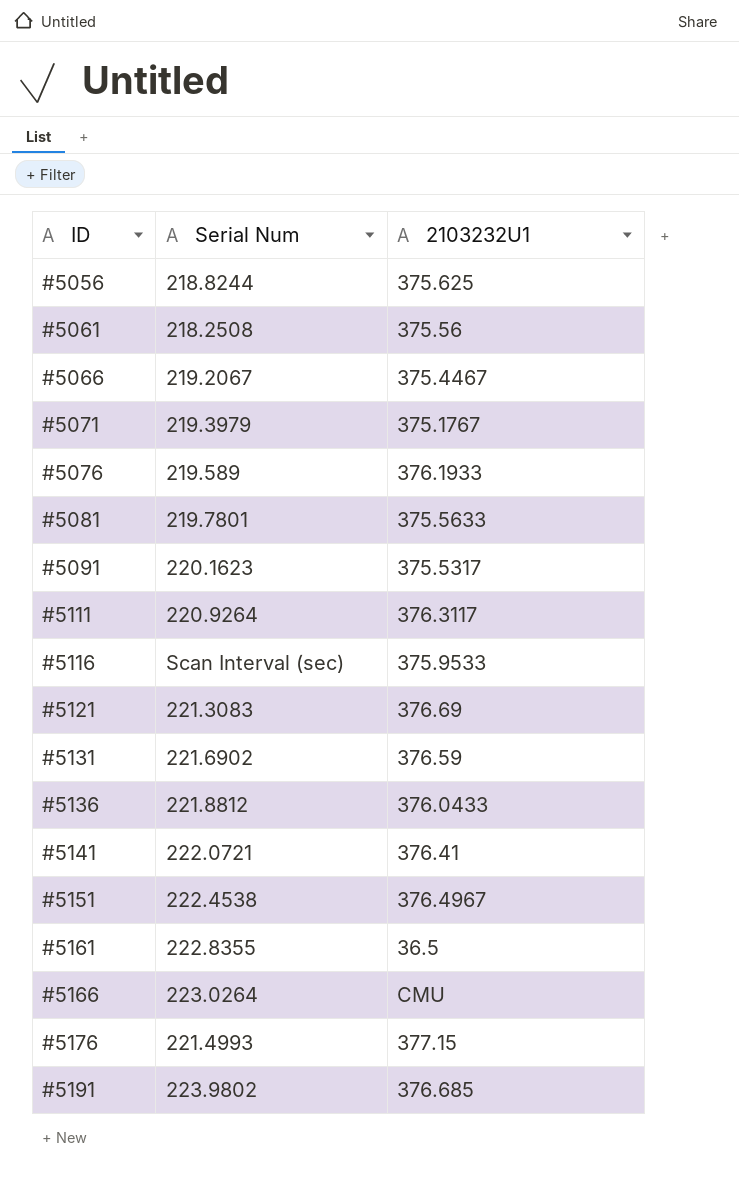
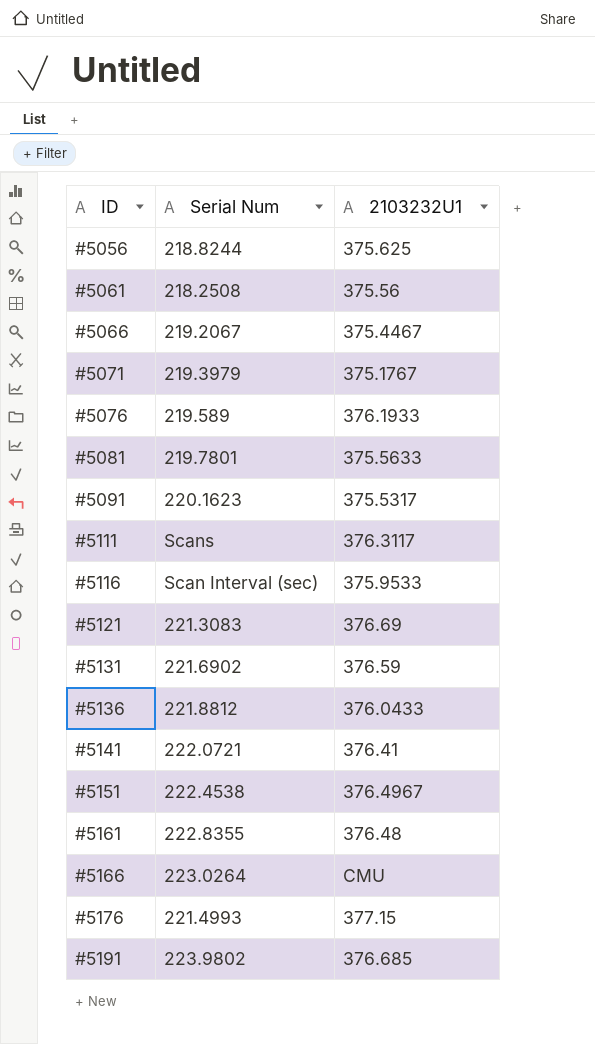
#5111 | Serial Num: 220.9264 -> Scans
#5161 | 2103232U1: 36.5 -> 376.48

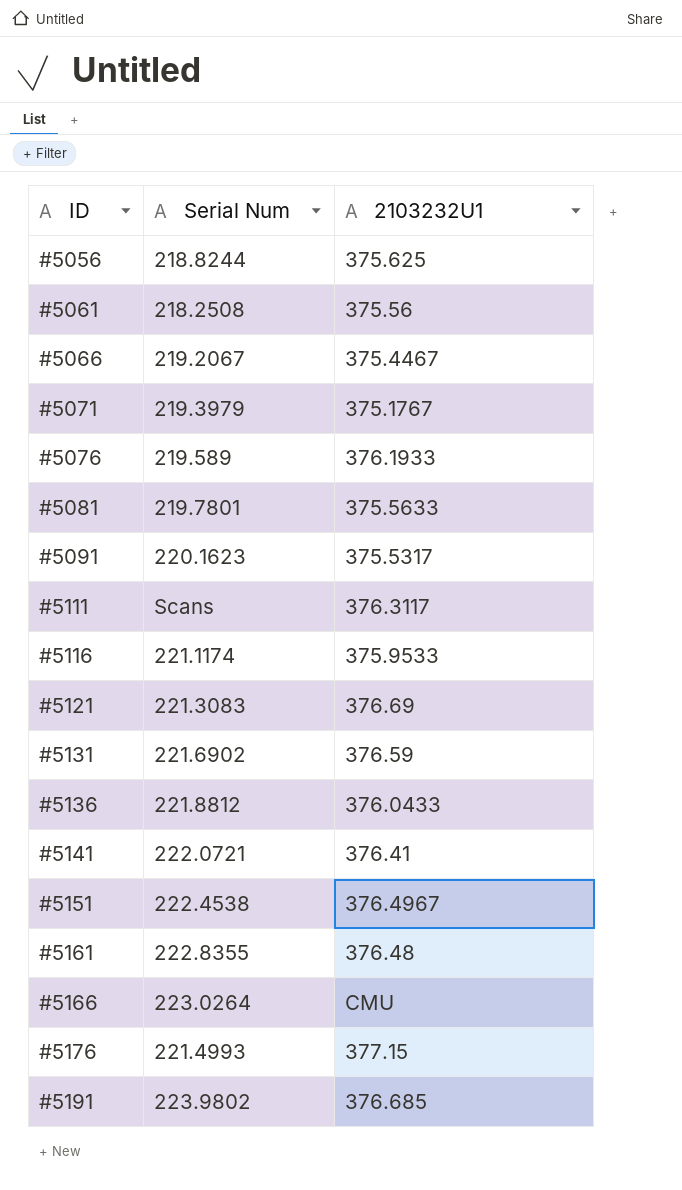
#5116 | Serial Num: Scan Interval (sec) -> 221.1174

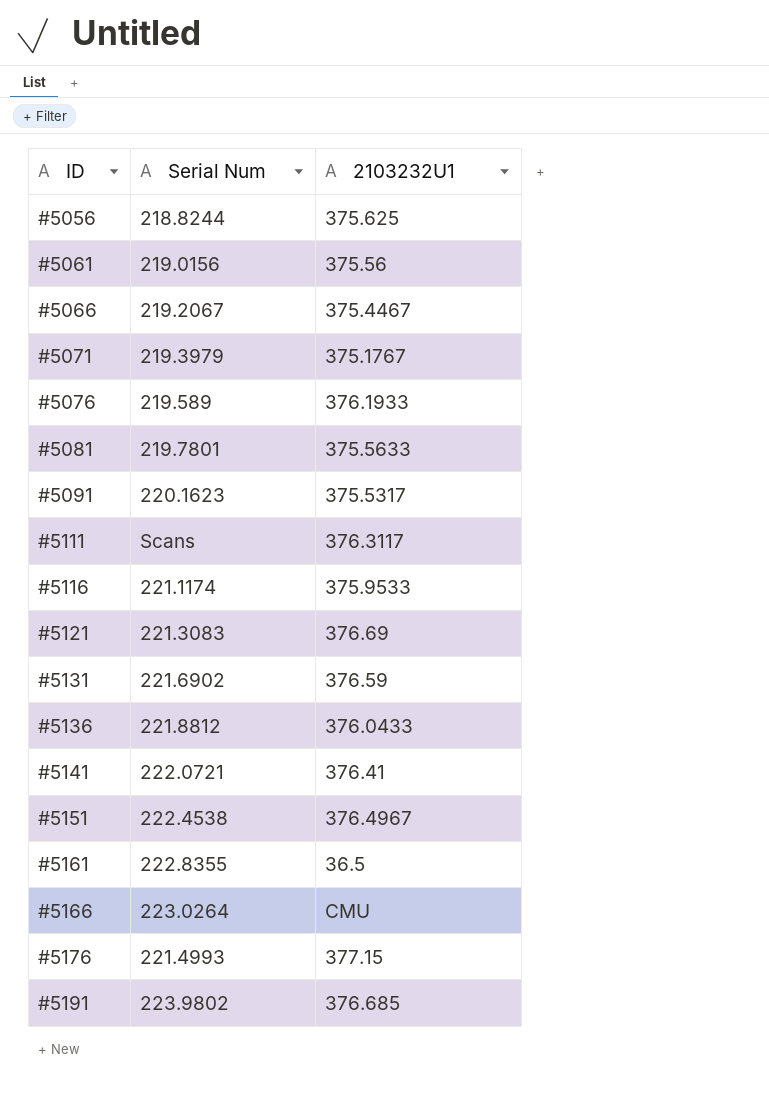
#5061 | Serial Num: 218.2508 -> 219.0156
#5161 | 2103232U1: 376.48 -> 36.5

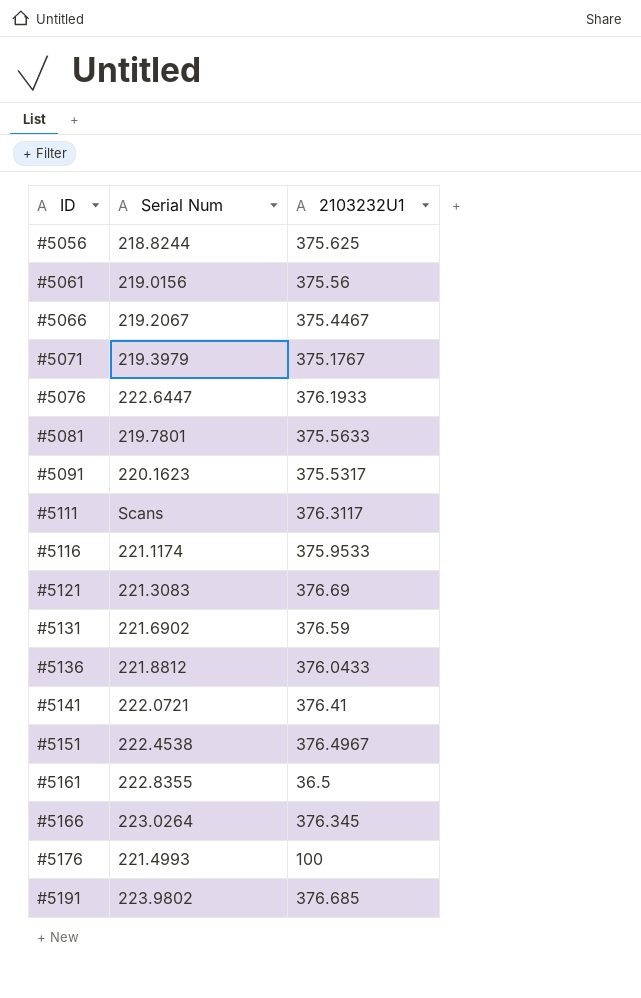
#5076 | Serial Num: 219.589 -> 222.6447
#5166 | 2103232U1: CMU -> 376.345
#5176 | 2103232U1: 377.15 -> 100

